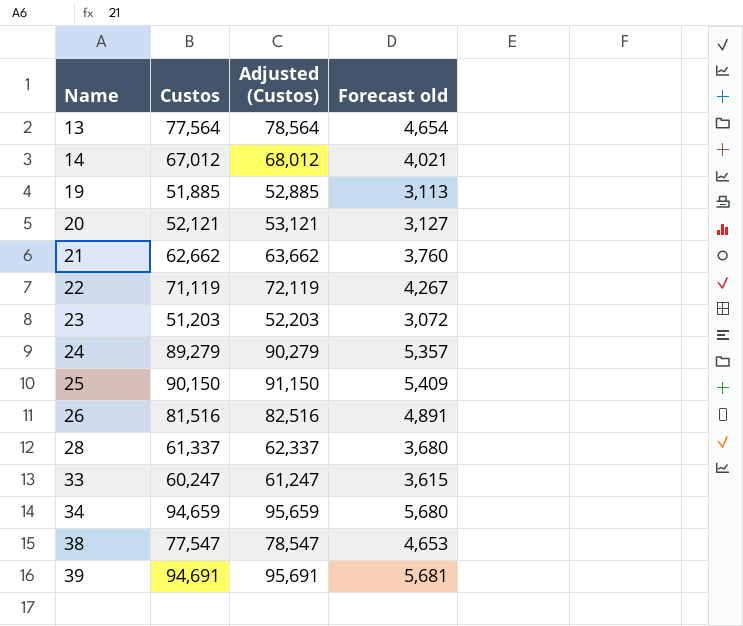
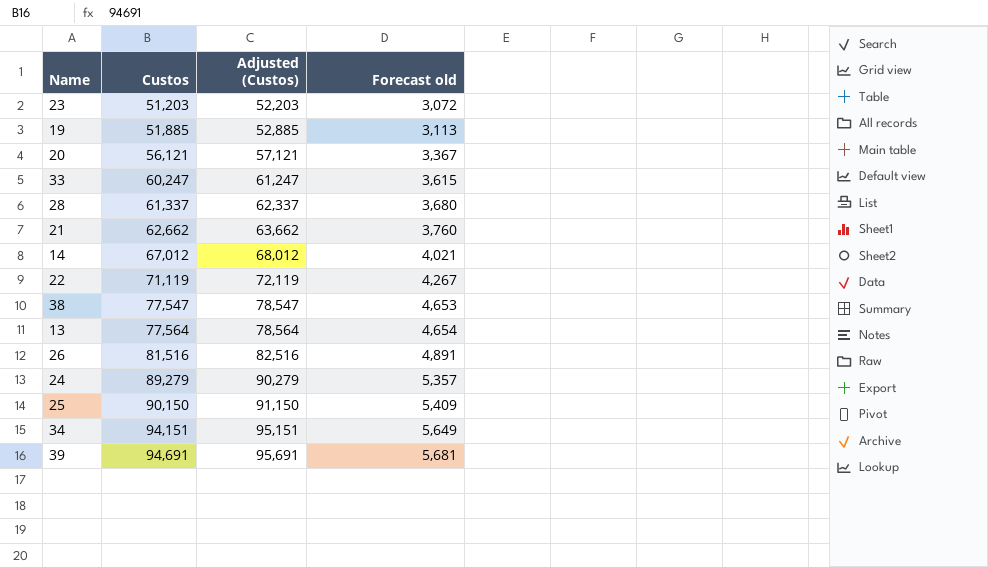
row order: Name ascending -> Custos ascending
20 | Custos: 52,121 -> 56,121
20 | Adjusted (Custos): 53,121 -> 57,121
20 | Forecast old: 3,127 -> 3,367
34 | Custos: 94,659 -> 94,151
34 | Adjusted (Custos): 95,659 -> 95,151
34 | Forecast old: 5,680 -> 5,649

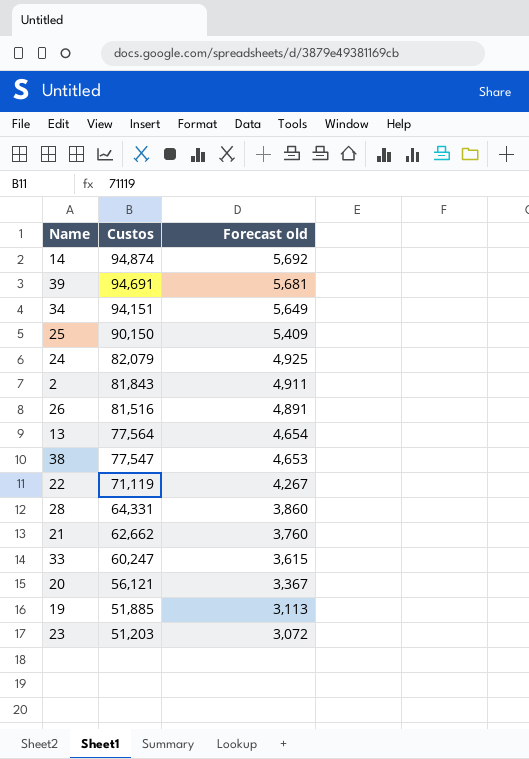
row order: Custos ascending -> Custos descending
column Adjusted (Custos) | formula: [Custos] + 1000 -> none
14 | Custos: 67,012 -> 94,874
14 | Forecast old: 4,021 -> 5,692
24 | Custos: 89,279 -> 82,079
24 | Forecast old: 5,357 -> 4,925
row 2: none -> 81,843 | 4,911
28 | Custos: 61,337 -> 64,331
28 | Forecast old: 3,680 -> 3,860

